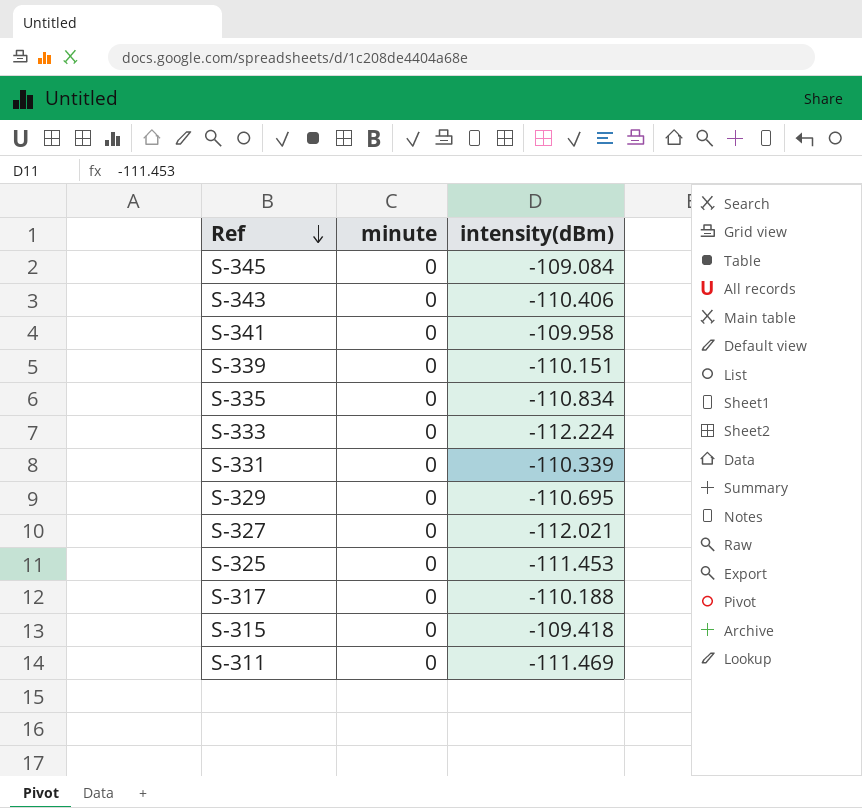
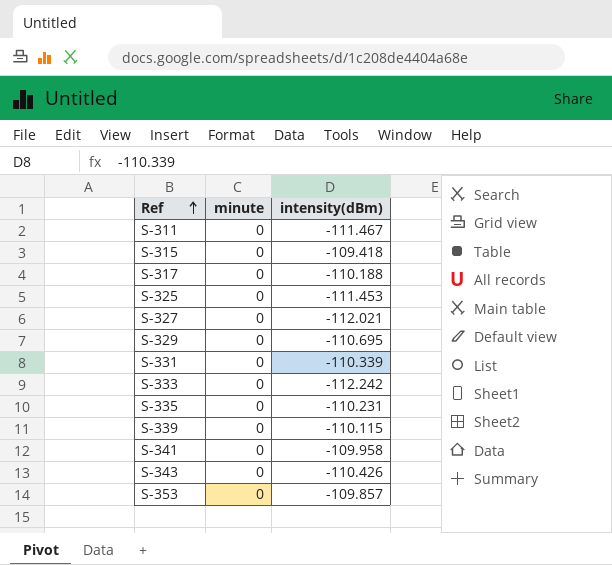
row order: Ref descending -> Ref ascending
row S-345: 0 | -109.084 -> none
S-311 | intensity(dBm): -111.469 -> -111.467
S-333 | intensity(dBm): -112.224 -> -112.242
S-335 | intensity(dBm): -110.834 -> -110.231
S-339 | intensity(dBm): -110.151 -> -110.115
S-343 | intensity(dBm): -110.406 -> -110.426
row S-353: none -> 0 | -109.857

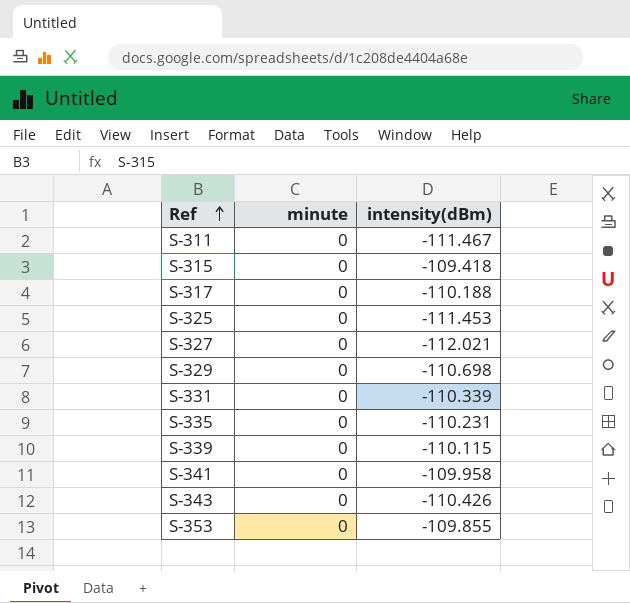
row S-333: 0 | -112.242 -> none
S-329 | intensity(dBm): -110.695 -> -110.698
S-353 | intensity(dBm): -109.857 -> -109.855

